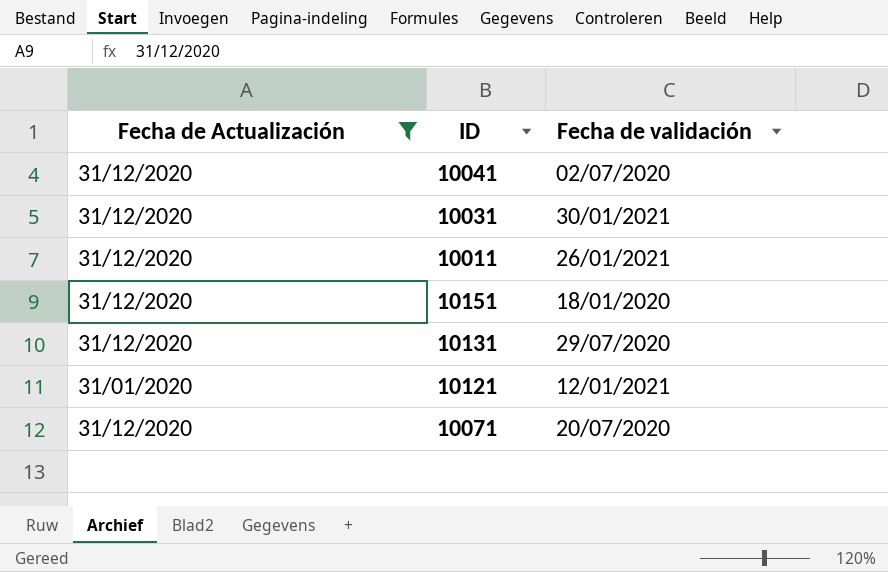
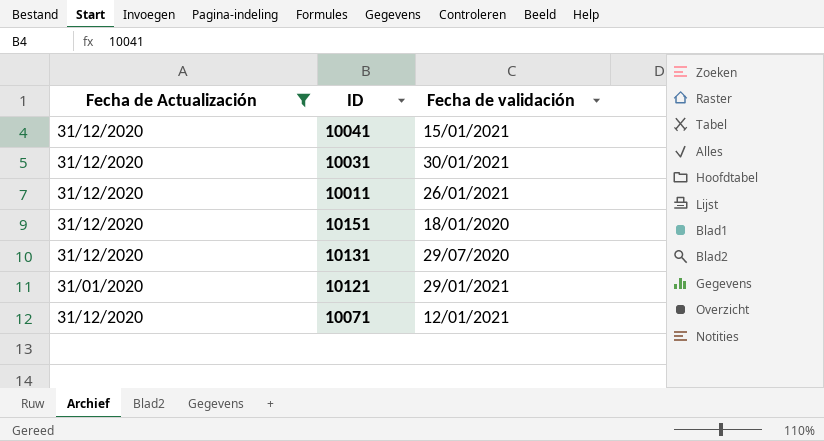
10041 | Fecha de validación: 02/07/2020 -> 15/01/2021
10121 | Fecha de validación: 12/01/2021 -> 29/01/2021
10071 | Fecha de validación: 20/07/2020 -> 12/01/2021

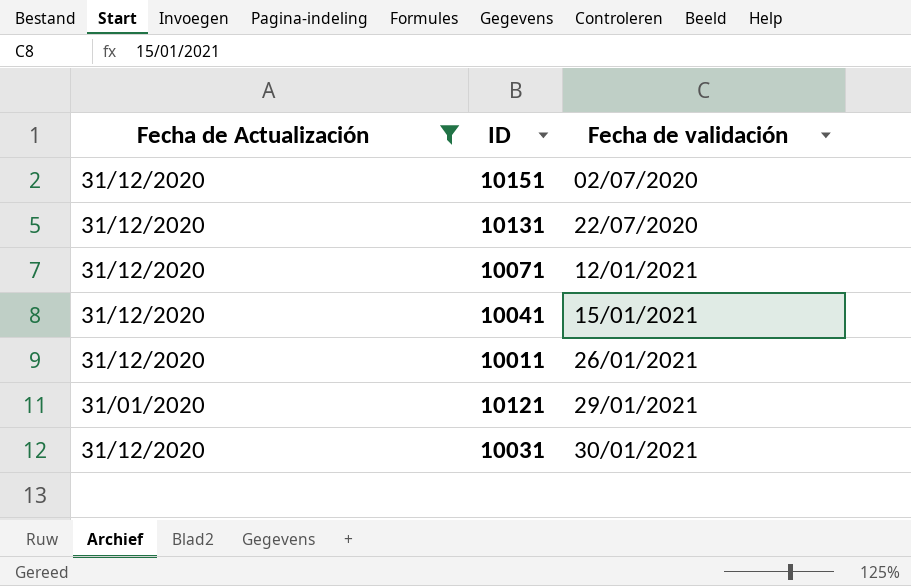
row order: none -> Fecha de validación ascending
10151 | Fecha de validación: 18/01/2020 -> 02/07/2020
10131 | Fecha de validación: 29/07/2020 -> 22/07/2020

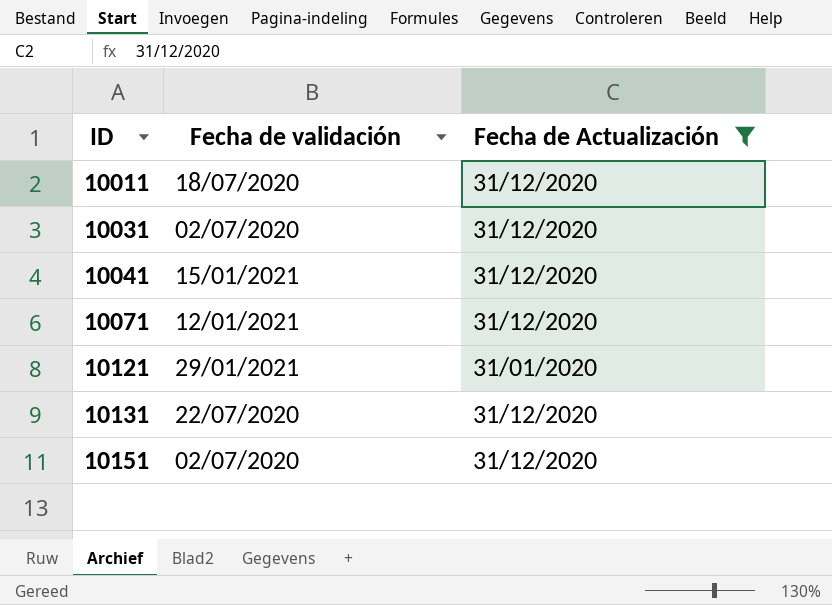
row order: Fecha de validación ascending -> ID ascending
column Fecha de Actualización | position: 1 -> 3
10011 | Fecha de validación: 26/01/2021 -> 18/07/2020
10031 | Fecha de validación: 30/01/2021 -> 02/07/2020

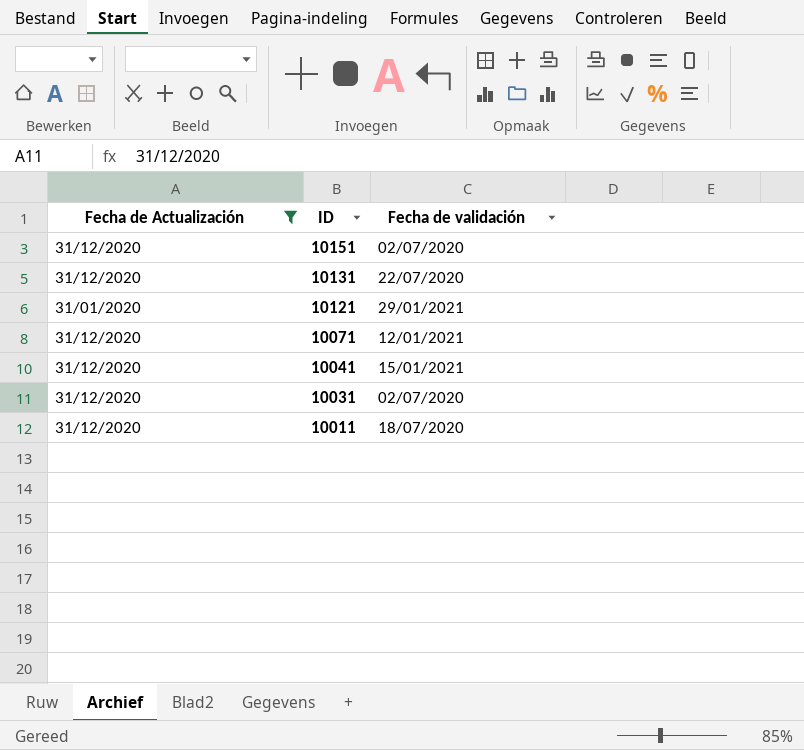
row order: ID ascending -> ID descending
column Fecha de Actualización | position: 3 -> 1

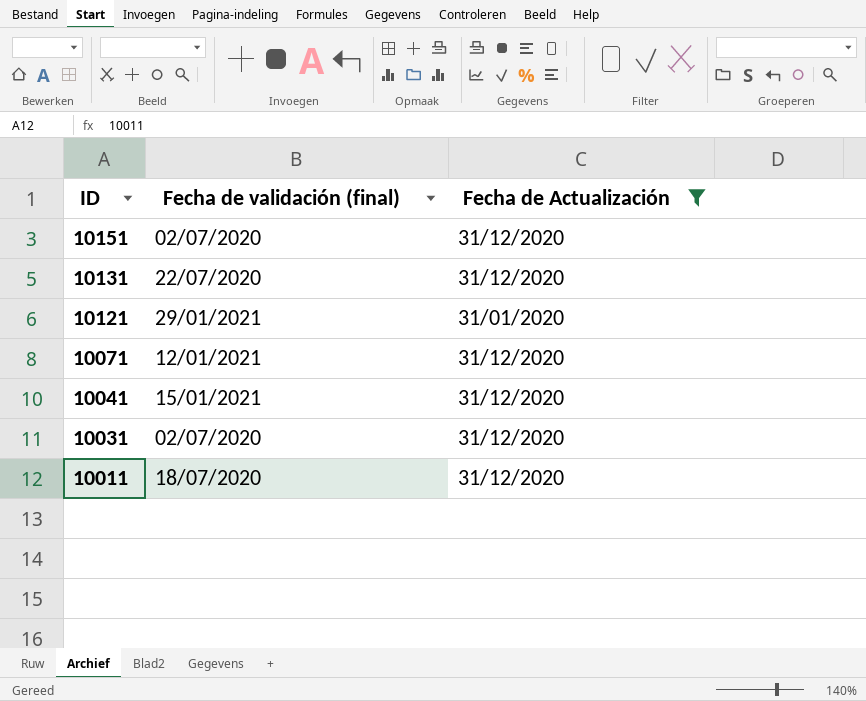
column name: Fecha de validación -> Fecha de validación (final)
column Fecha de Actualización | position: 1 -> 3

